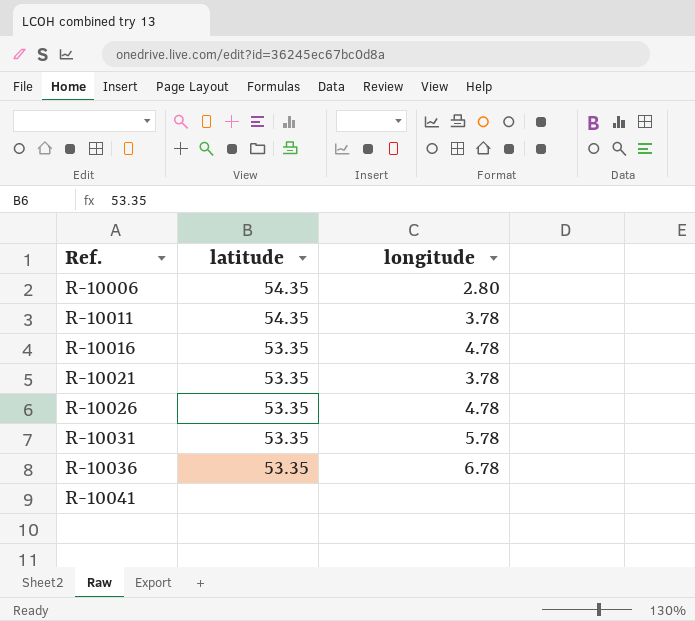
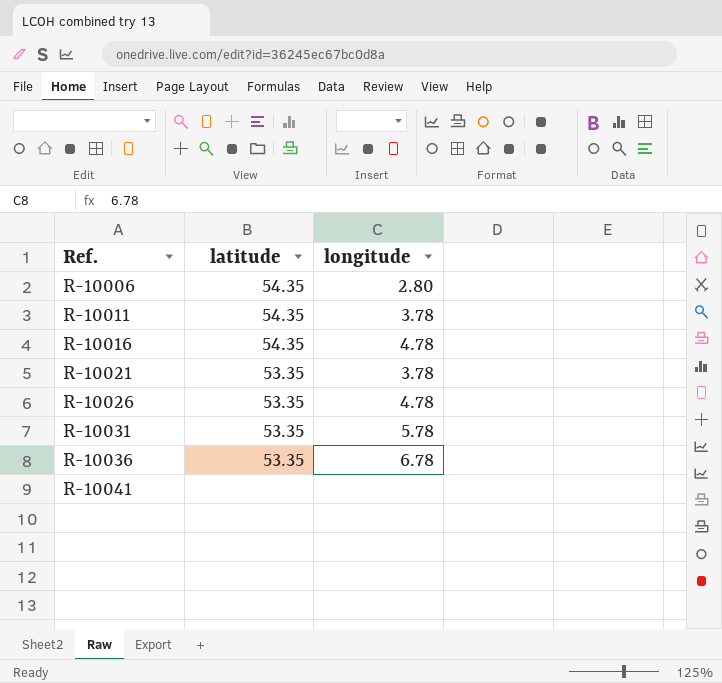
R-10016 | latitude: 53.35 -> 54.35

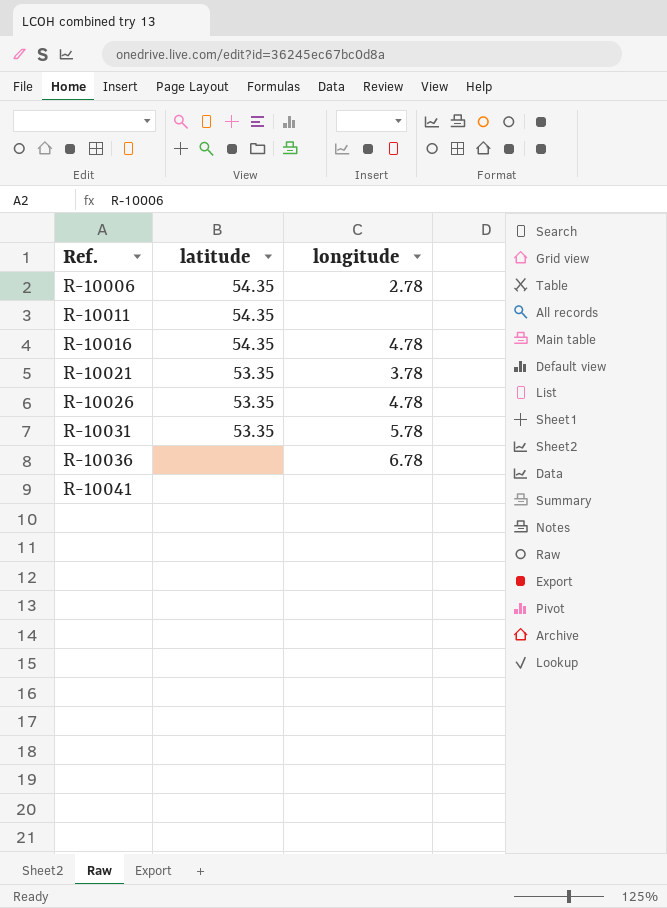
R-10006 | longitude: 2.80 -> 2.78
R-10011 | longitude: 3.78 -> none
R-10036 | latitude: 53.35 -> none

